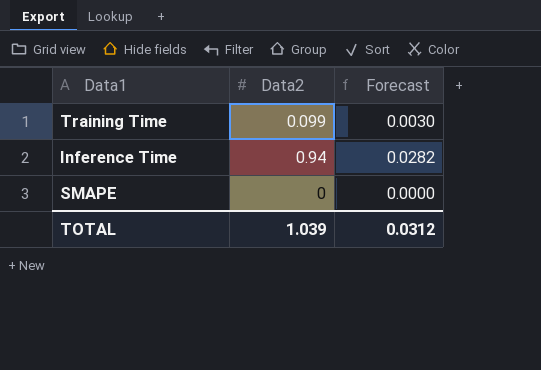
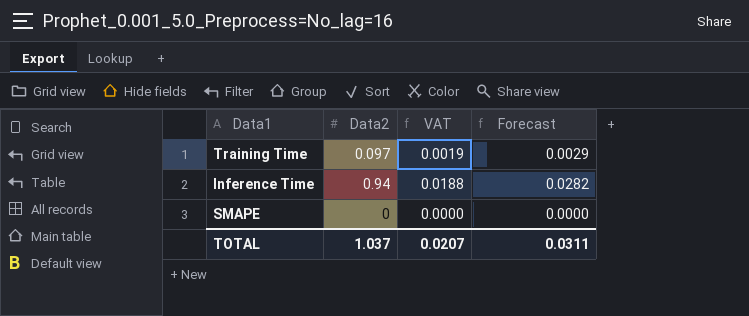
column VAT | formula: none -> [Data2] * 0.02
Training Time | Data2: 0.099 -> 0.097
Training Time | Forecast: 0.0030 -> 0.0029
TOTAL | Data2: 1.039 -> 1.037
TOTAL | Forecast: 0.0312 -> 0.0311

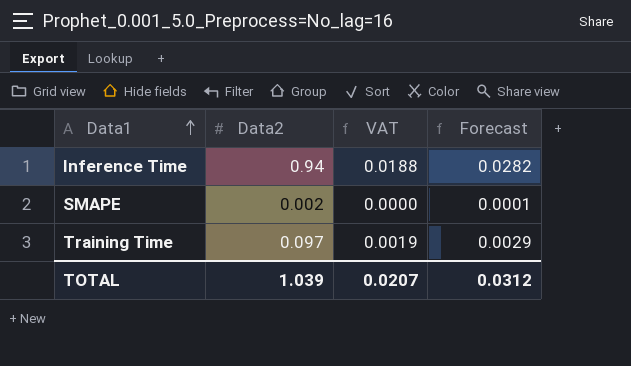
row order: none -> Data1 ascending
SMAPE | Data2: 0 -> 0.002
SMAPE | Forecast: 0.0000 -> 0.0001
TOTAL | Data2: 1.037 -> 1.039
TOTAL | Forecast: 0.0311 -> 0.0312

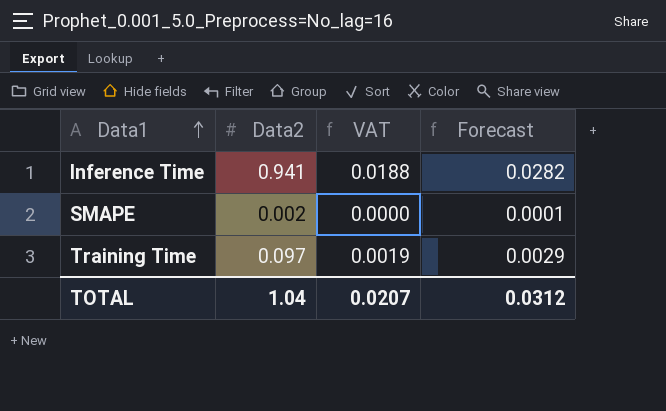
Inference Time | Data2: 0.94 -> 0.941
TOTAL | Data2: 1.039 -> 1.04

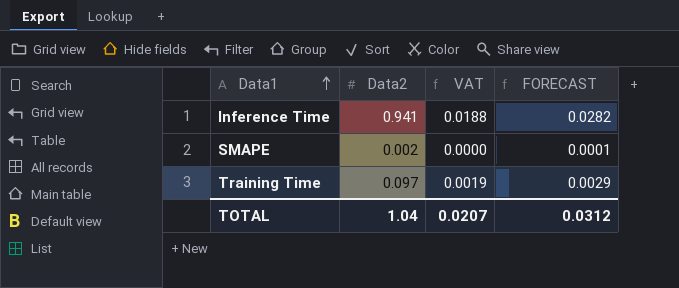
column name: Forecast -> FORECAST

